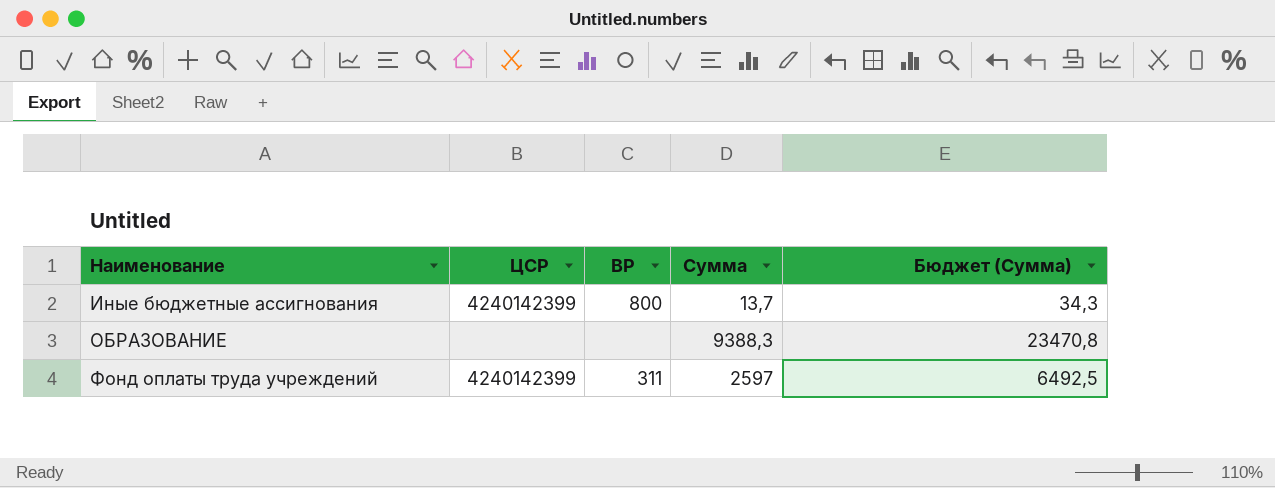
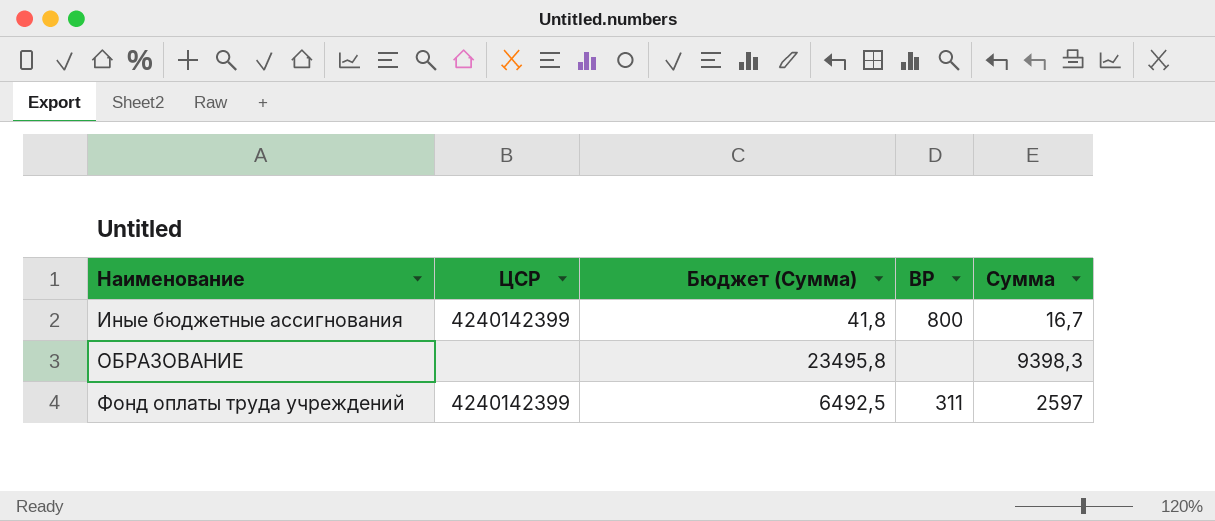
column Бюджет (Сумма) | position: 5 -> 3
Иные бюджетные ассигнования | Бюджет (Сумма): 34,3 -> 41,8
Иные бюджетные ассигнования | Сумма: 13,7 -> 16,7
ОБРАЗОВАНИЕ | Бюджет (Сумма): 23470,8 -> 23495,8
ОБРАЗОВАНИЕ | Сумма: 9388,3 -> 9398,3

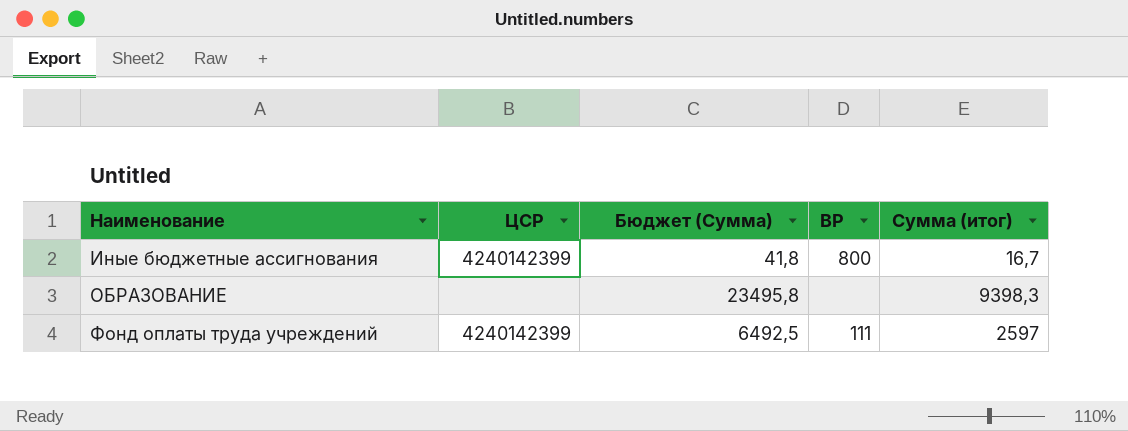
column name: Сумма -> Сумма (итог)
Фонд оплаты труда учреждений | ВР: 311 -> 111

